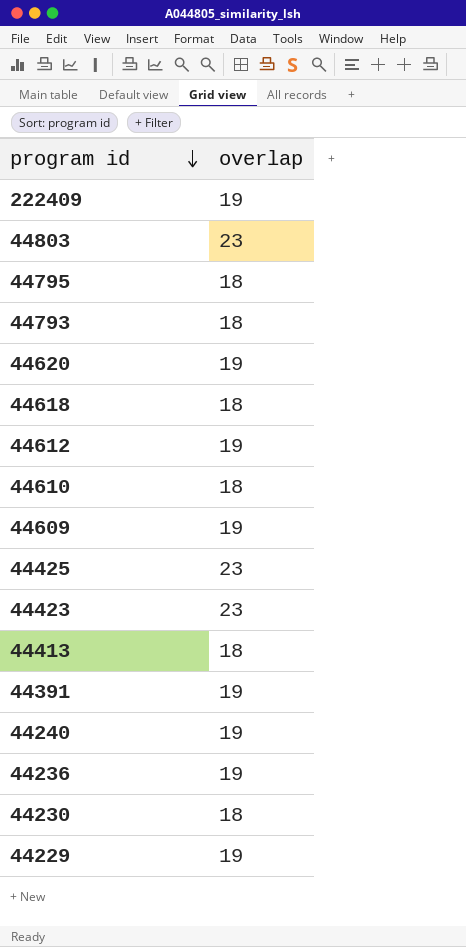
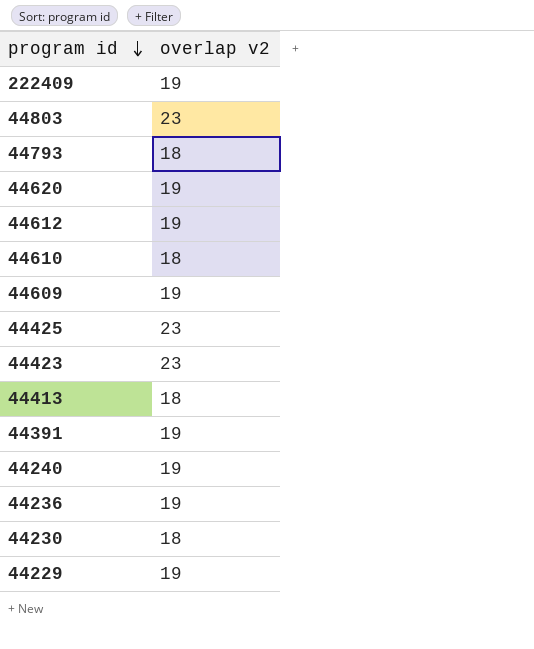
column name: overlap -> overlap v2
row 44795: 18 -> none
row 44618: 18 -> none

